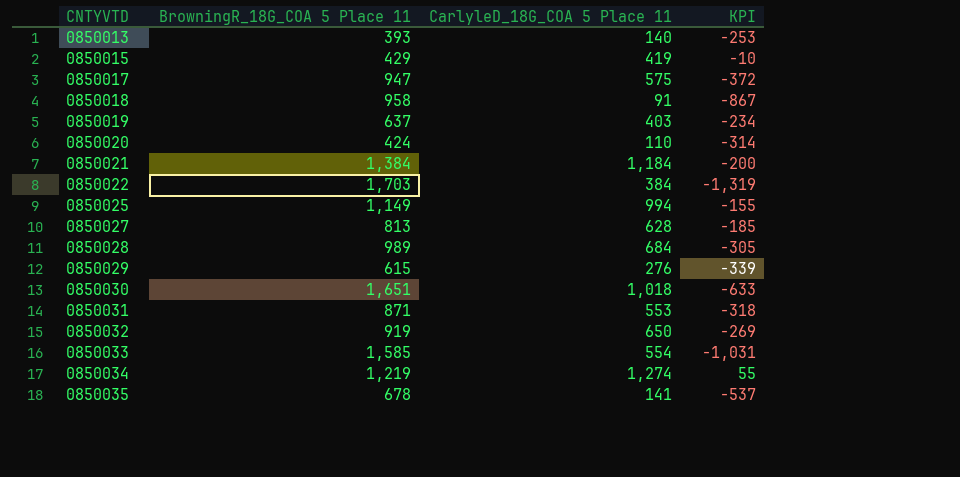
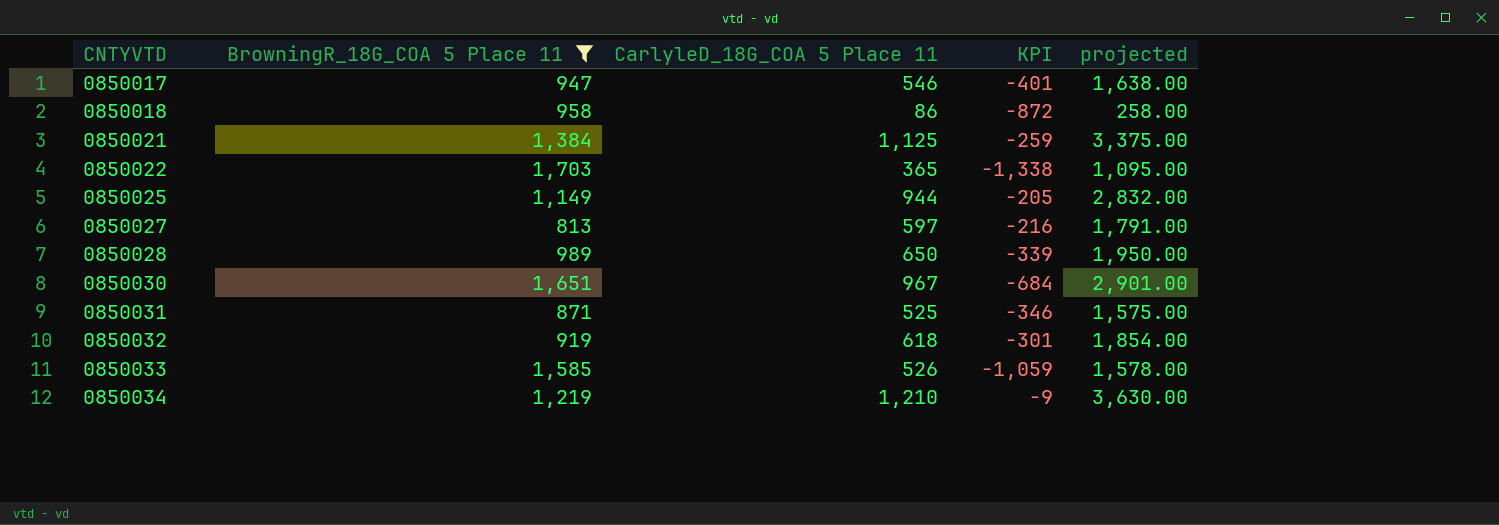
filter: none -> BrowningR_18G_COA 5 Place 11 >= 813
column projected | formula: none -> [CarlyleD_18G_COA 5 Place 11] * 3
0850017 | CarlyleD_18G_COA 5 Place 11: 575 -> 546
0850017 | KPI: -372 -> -401
0850018 | CarlyleD_18G_COA 5 Place 11: 91 -> 86
0850018 | KPI: -867 -> -872
0850021 | CarlyleD_18G_COA 5 Place 11: 1,184 -> 1,125
0850021 | KPI: -200 -> -259
0850022 | CarlyleD_18G_COA 5 Place 11: 384 -> 365
0850022 | KPI: -1,319 -> -1,338
0850025 | CarlyleD_18G_COA 5 Place 11: 994 -> 944
0850025 | KPI: -155 -> -205
0850027 | CarlyleD_18G_COA 5 Place 11: 628 -> 597
0850027 | KPI: -185 -> -216
0850028 | CarlyleD_18G_COA 5 Place 11: 684 -> 650
0850028 | KPI: -305 -> -339
0850030 | CarlyleD_18G_COA 5 Place 11: 1,018 -> 967
0850030 | KPI: -633 -> -684
0850031 | CarlyleD_18G_COA 5 Place 11: 553 -> 525
0850031 | KPI: -318 -> -346
0850032 | CarlyleD_18G_COA 5 Place 11: 650 -> 618
0850032 | KPI: -269 -> -301
0850033 | CarlyleD_18G_COA 5 Place 11: 554 -> 526
0850033 | KPI: -1,031 -> -1,059
0850034 | CarlyleD_18G_COA 5 Place 11: 1,274 -> 1,210
0850034 | KPI: 55 -> -9

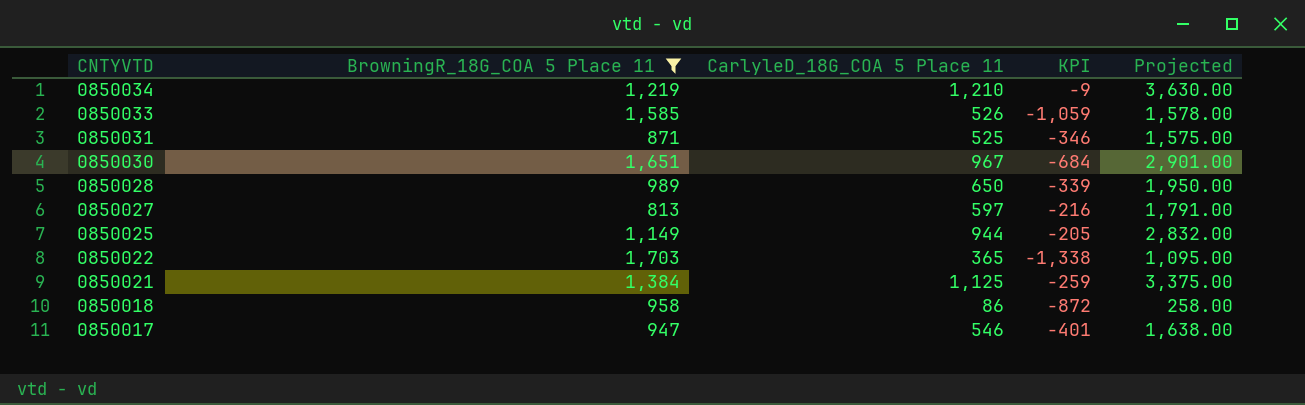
row order: CNTYVTD ascending -> CNTYVTD descending
column name: projected -> Projected
row 0850032: 919 | 618 | -301 | 1,854.00 -> none

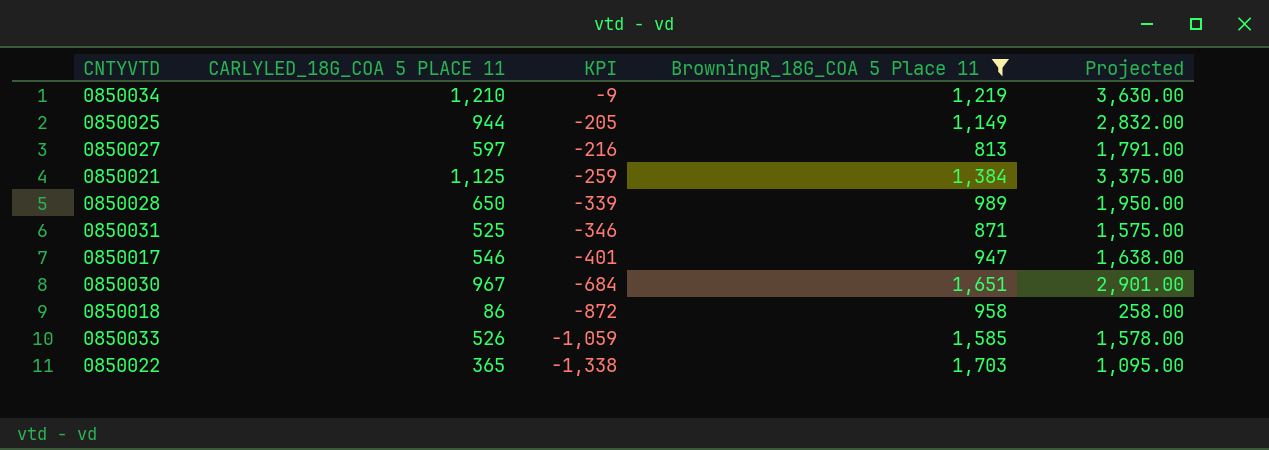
row order: CNTYVTD descending -> KPI descending
column name: CarlyleD_18G_COA 5 Place 11 -> CARLYLED_18G_COA 5 PLACE 11
column BrowningR_18G_COA 5 Place 11 | position: 2 -> 4

